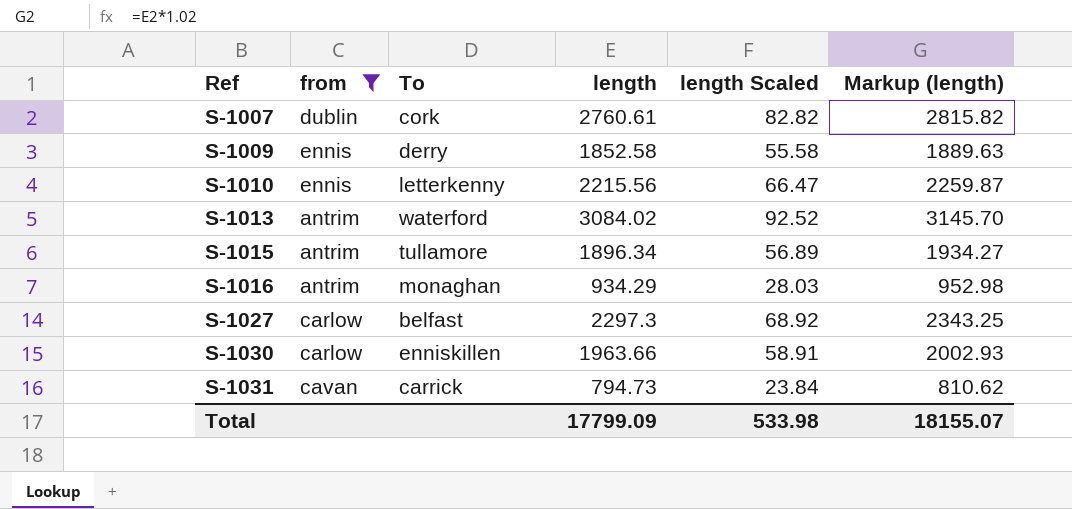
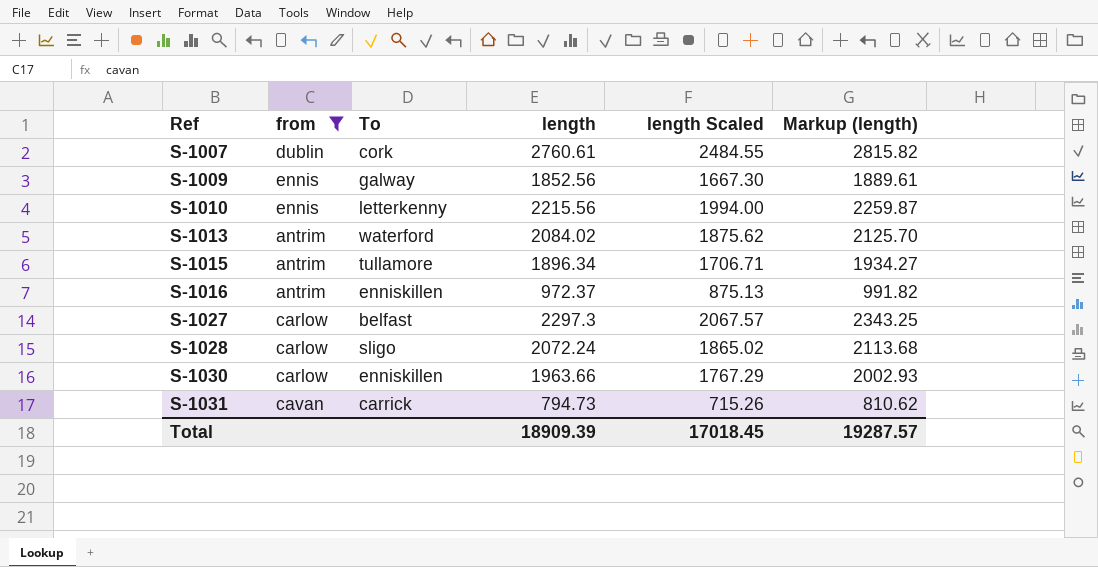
column length Scaled | formula: [length] * 0.03 -> [length] * 0.9
S-1009 | To: derry -> galway
S-1009 | length: 1852.58 -> 1852.56
S-1009 | Markup (length): 1889.63 -> 1889.61
S-1013 | length: 3084.02 -> 2084.02
S-1013 | Markup (length): 3145.70 -> 2125.70
S-1016 | To: monaghan -> enniskillen
S-1016 | length: 934.29 -> 972.37
S-1016 | Markup (length): 952.98 -> 991.82
row S-1028: none -> carlow | sligo | 2072.24 | 1865.02 | 2113.68
Total | length: 17799.09 -> 18909.39
Total | length Scaled: 533.98 -> 17018.45
Total | Markup (length): 18155.07 -> 19287.57

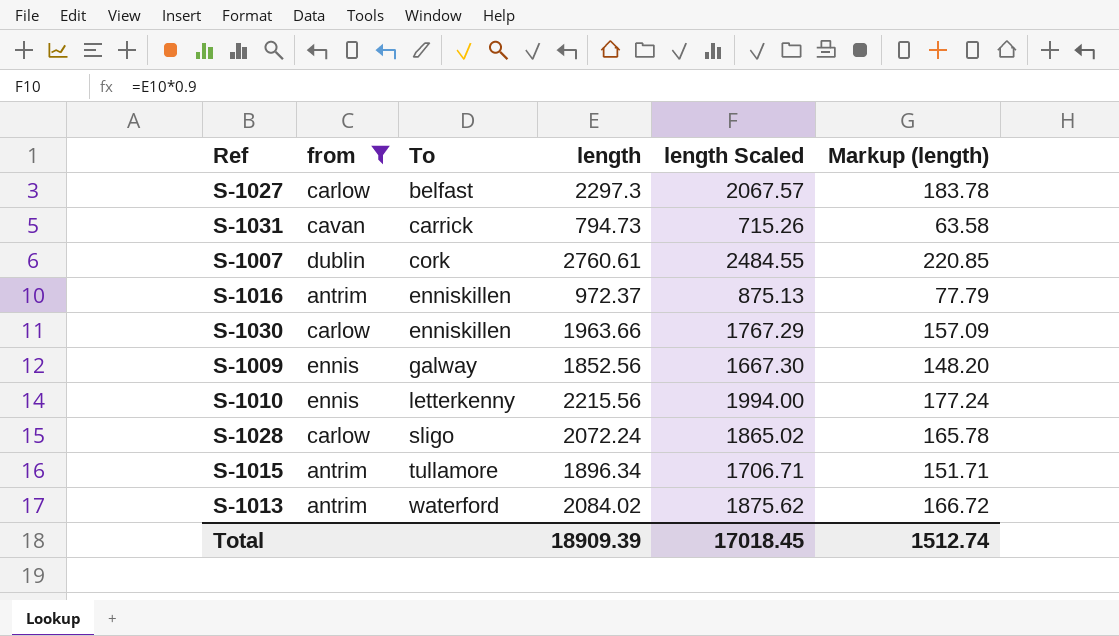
row order: Ref ascending -> To ascending
column Markup (length) | formula: [length] * 1.02 -> [length] * 0.08
Total | Markup (length): 19287.57 -> 1512.74

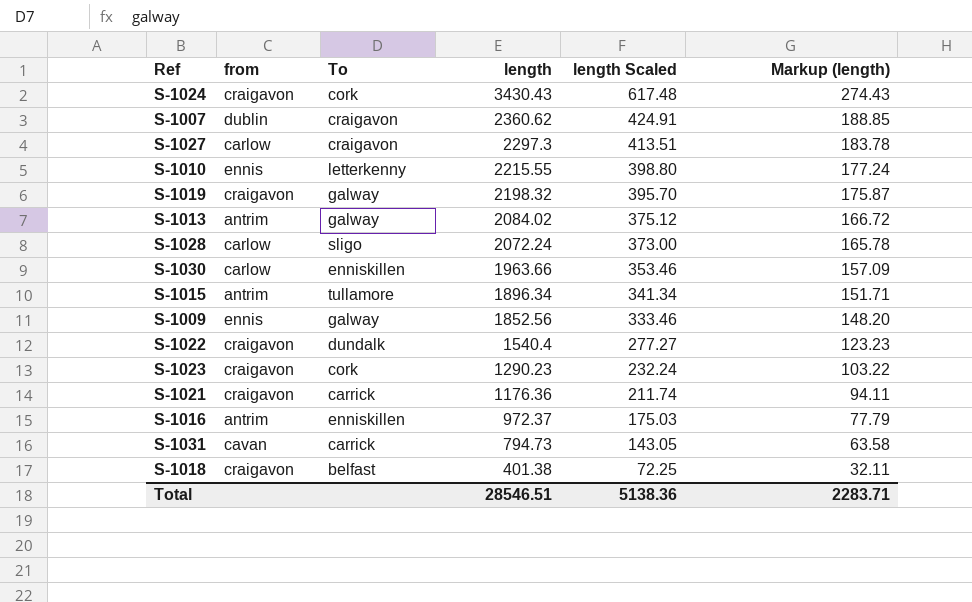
filter: from != craigavon -> none
row order: To ascending -> length descending
column length Scaled | formula: [length] * 0.9 -> [length] * 0.18
S-1007 | To: cork -> craigavon
S-1007 | length: 2760.61 -> 2360.62
S-1007 | Markup (length): 220.85 -> 188.85
S-1027 | To: belfast -> craigavon
S-1010 | length: 2215.56 -> 2215.55
S-1013 | To: waterford -> galway
Total | length: 18909.39 -> 28546.51
Total | length Scaled: 17018.45 -> 5138.36
Total | Markup (length): 1512.74 -> 2283.71

